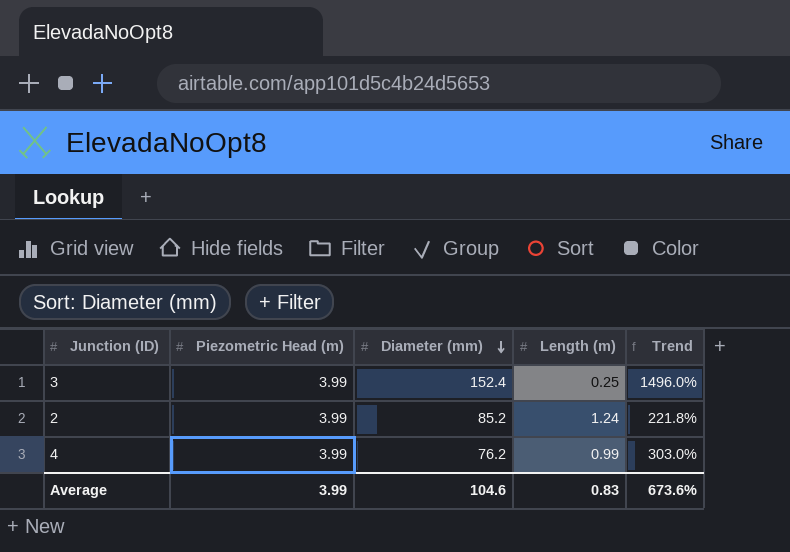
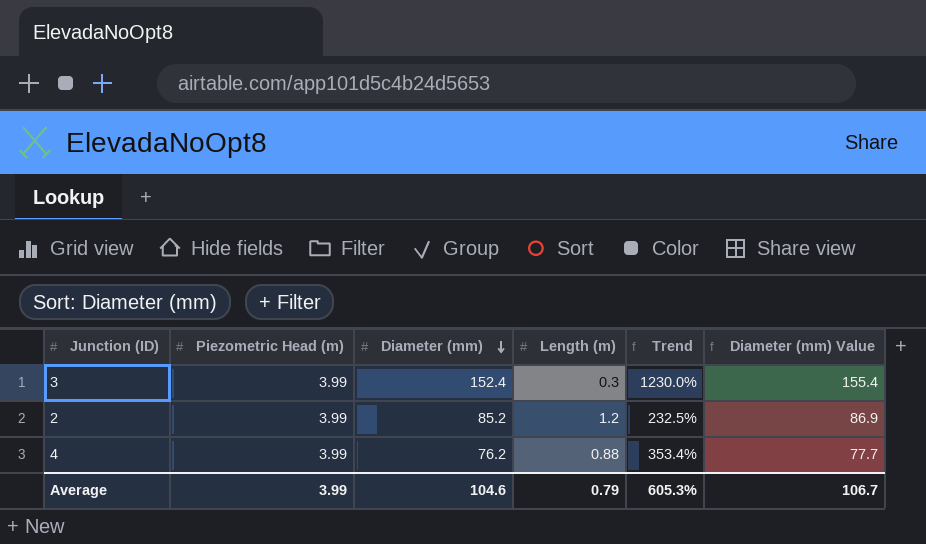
column Diameter (mm) Value | formula: none -> [Diameter (mm)] * 1.02
3 | Length (m): 0.25 -> 0.3
3 | Trend: 1496.0% -> 1230.0%
2 | Length (m): 1.24 -> 1.2
2 | Trend: 221.8% -> 232.5%
4 | Length (m): 0.99 -> 0.88
4 | Trend: 303.0% -> 353.4%
Average | Length (m): 0.83 -> 0.79
Average | Trend: 673.6% -> 605.3%

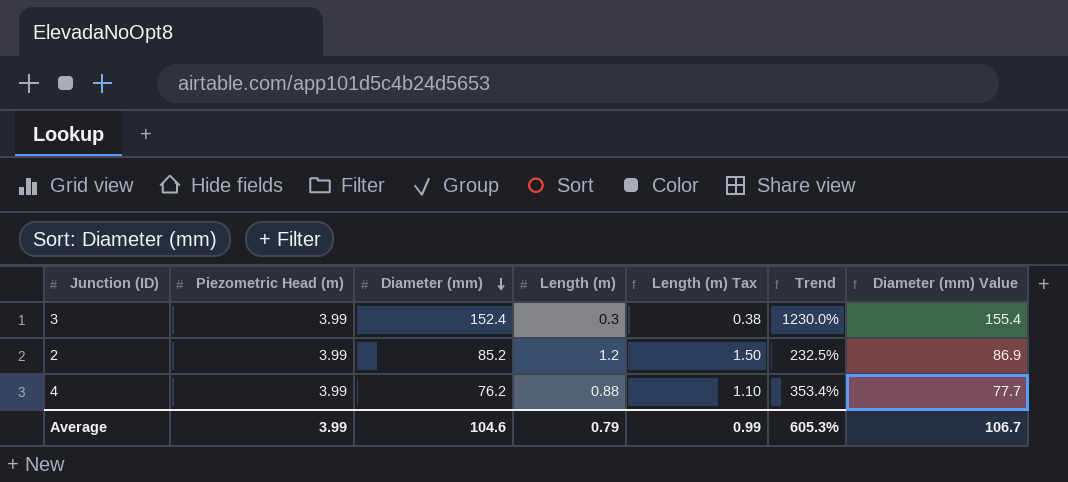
column Length (m) Tax | formula: none -> [Length (m)] * 1.25

